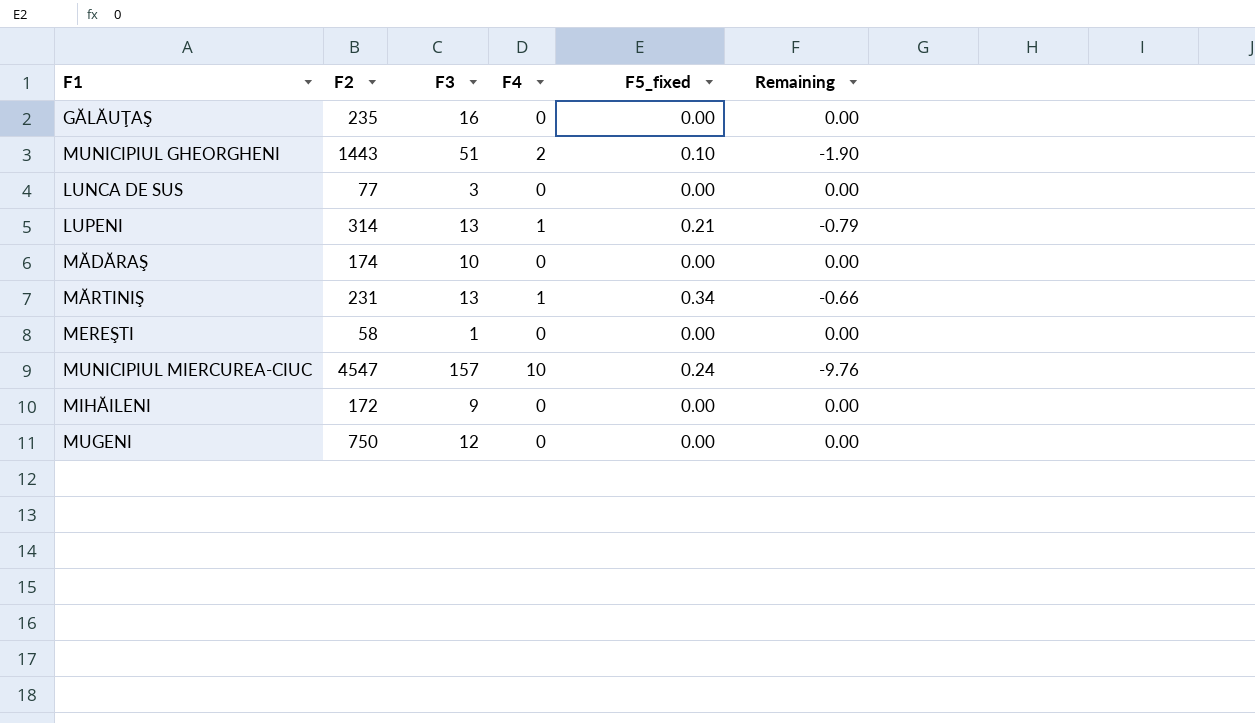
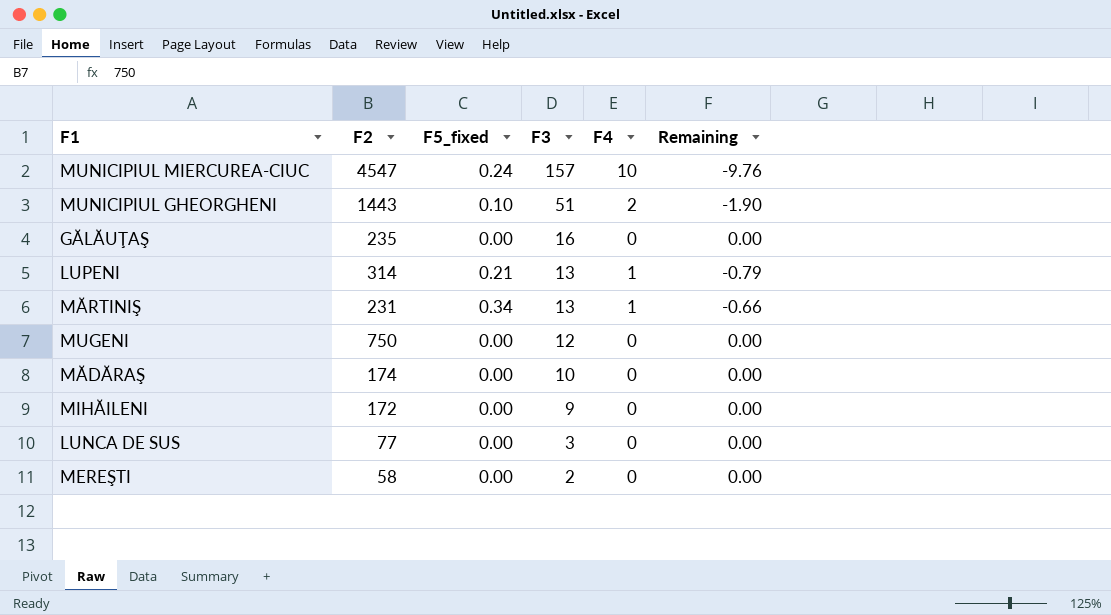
row order: none -> F3 descending
column F5_fixed | position: 5 -> 3
MEREŞTI | F3: 1 -> 2

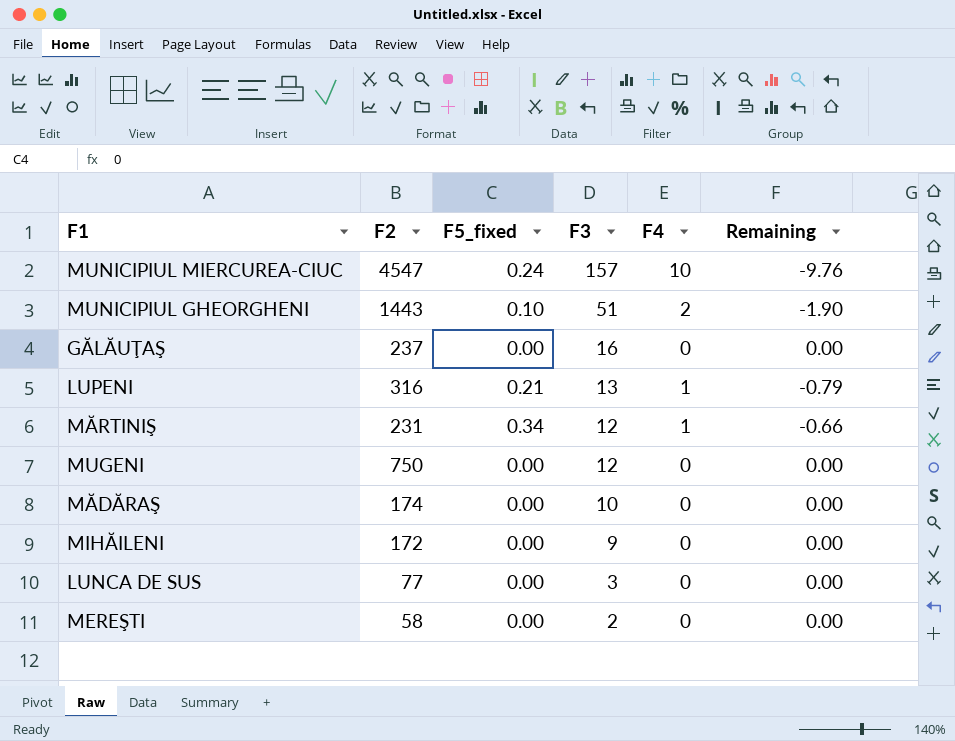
GĂLĂUŢAŞ | F2: 235 -> 237
LUPENI | F2: 314 -> 316
MĂRTINIŞ | F3: 13 -> 12

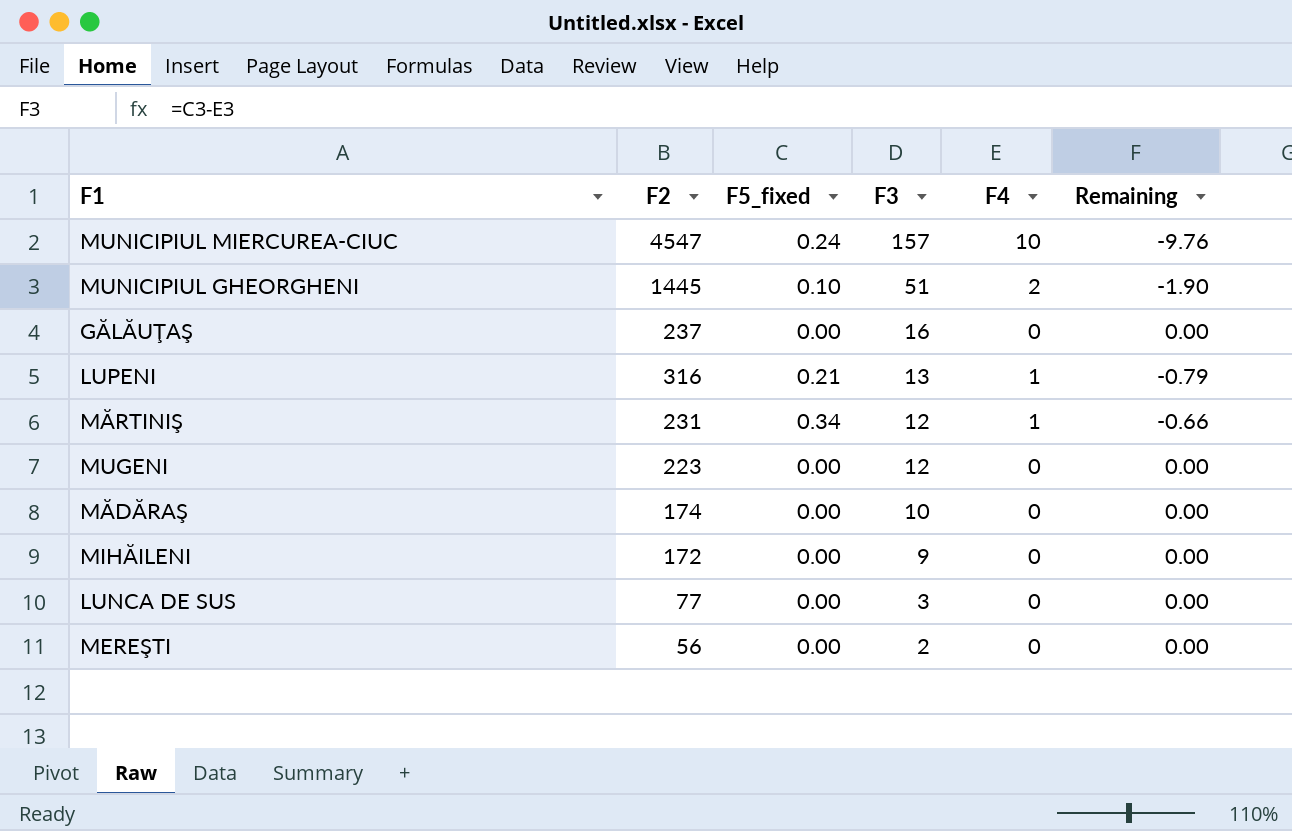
MUNICIPIUL GHEORGHENI | F2: 1443 -> 1445
MUGENI | F2: 750 -> 223
MEREŞTI | F2: 58 -> 56

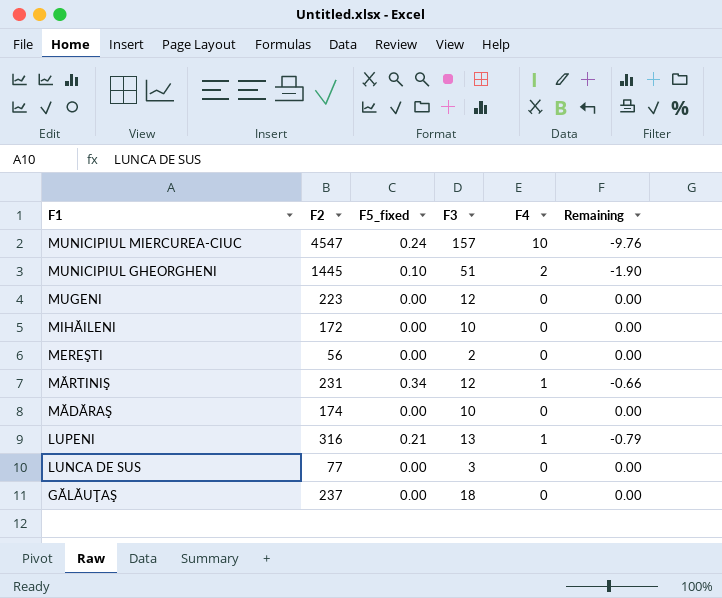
row order: F3 descending -> F1 descending
MIHĂILENI | F3: 9 -> 10
GĂLĂUŢAŞ | F3: 16 -> 18

